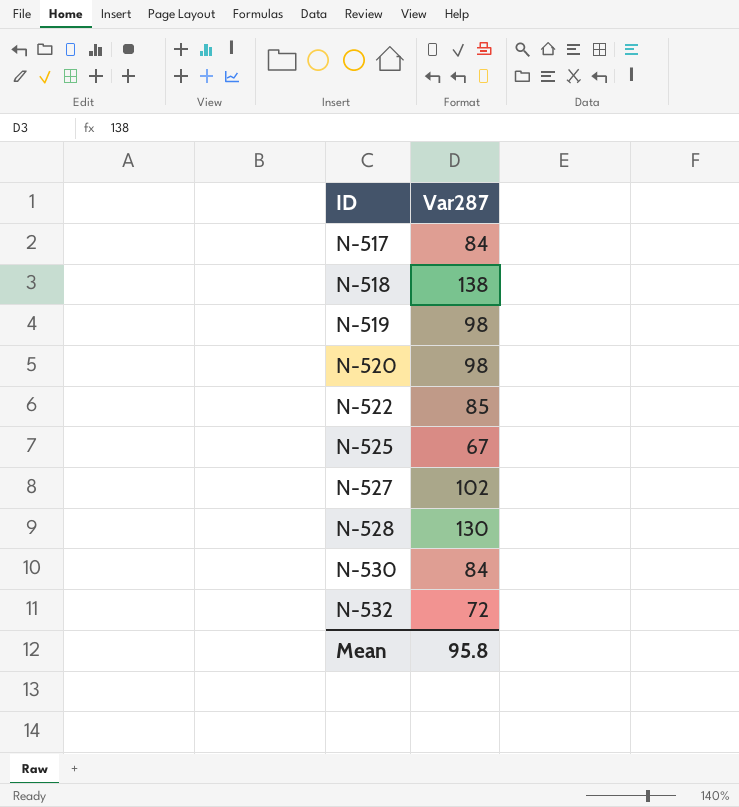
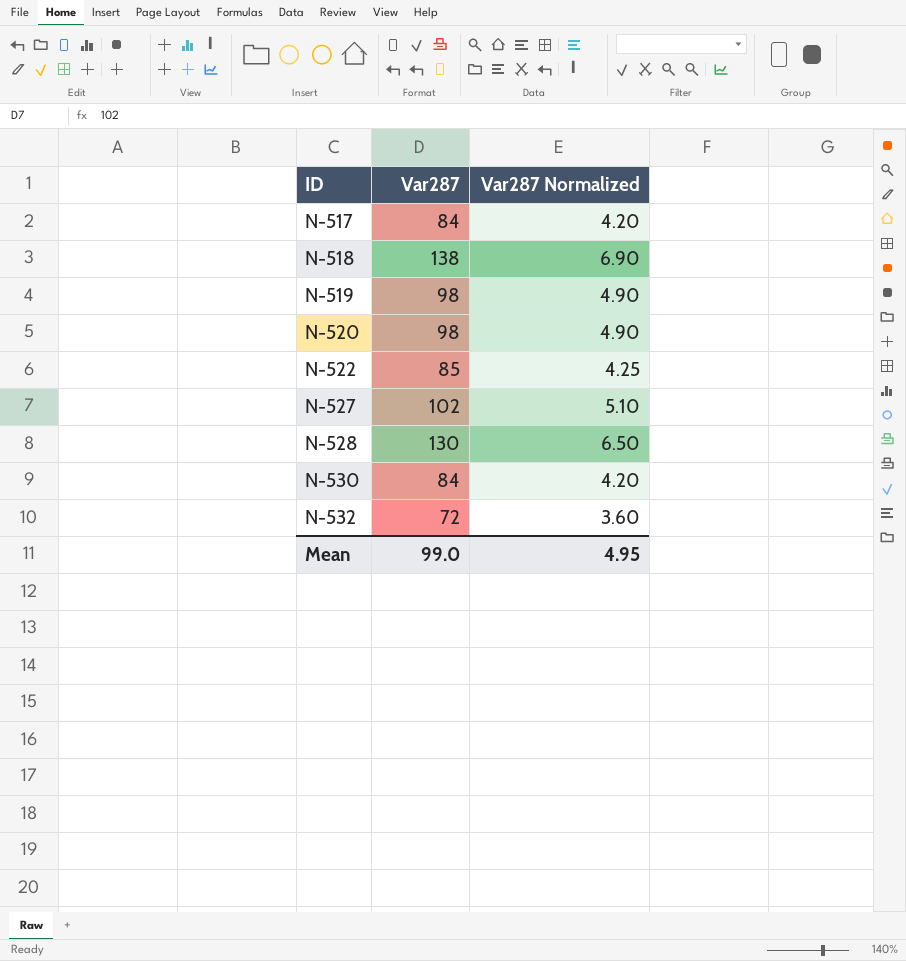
column Var287 Normalized | formula: none -> [Var287] * 0.05
row N-525: 67 -> none
Mean | Var287: 95.8 -> 99.0

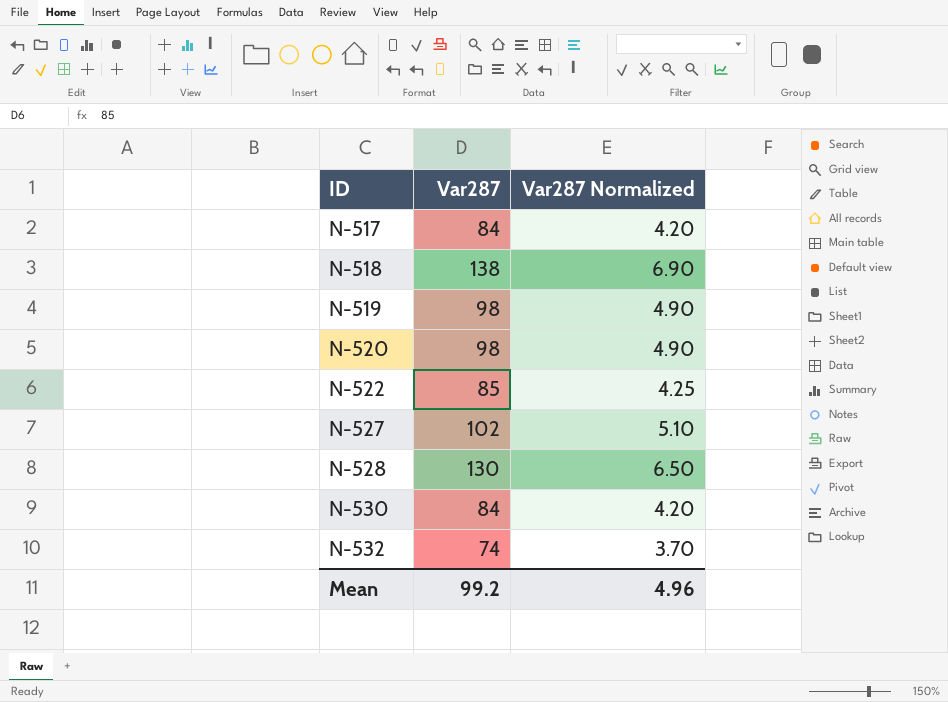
N-532 | Var287: 72 -> 74
N-532 | Var287 Normalized: 3.60 -> 3.70
Mean | Var287: 99.0 -> 99.2
Mean | Var287 Normalized: 4.95 -> 4.96

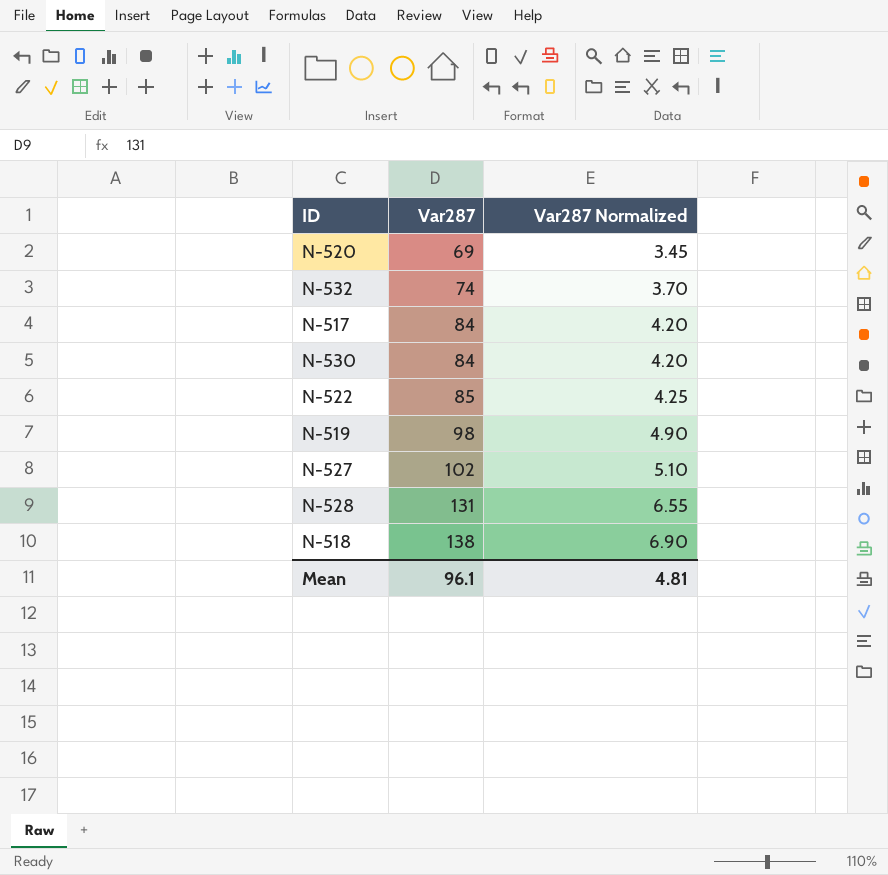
row order: ID ascending -> Var287 ascending
N-520 | Var287: 98 -> 69
N-520 | Var287 Normalized: 4.90 -> 3.45
N-528 | Var287: 130 -> 131
N-528 | Var287 Normalized: 6.50 -> 6.55
Mean | Var287: 99.2 -> 96.1
Mean | Var287 Normalized: 4.96 -> 4.81

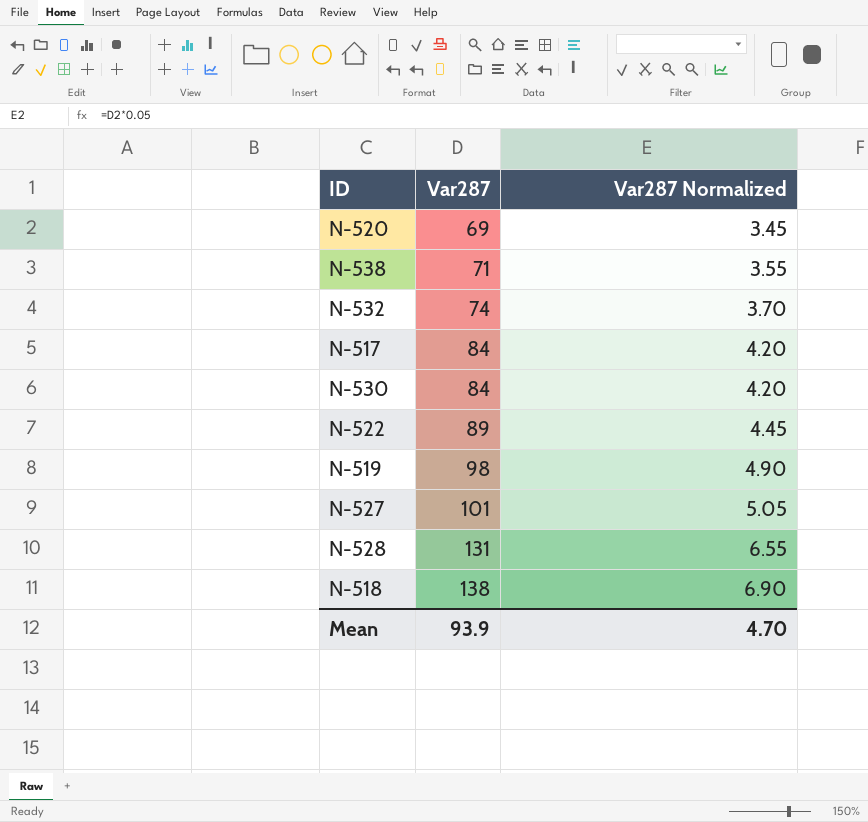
row N-538: none -> 71 | 3.55
N-522 | Var287: 85 -> 89
N-522 | Var287 Normalized: 4.25 -> 4.45
N-527 | Var287: 102 -> 101
N-527 | Var287 Normalized: 5.10 -> 5.05
Mean | Var287: 96.1 -> 93.9
Mean | Var287 Normalized: 4.81 -> 4.70

